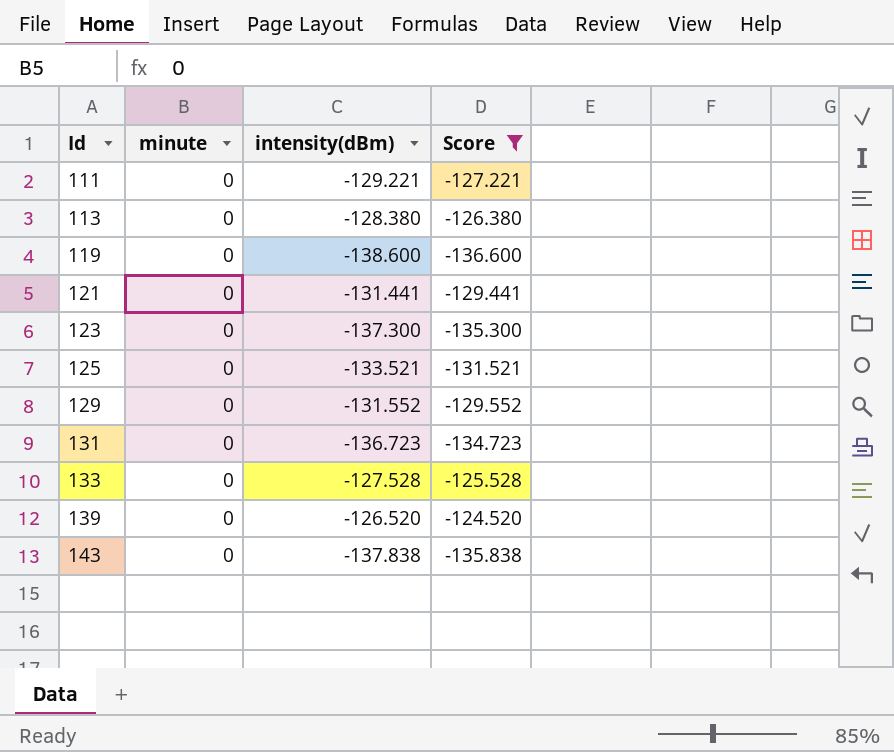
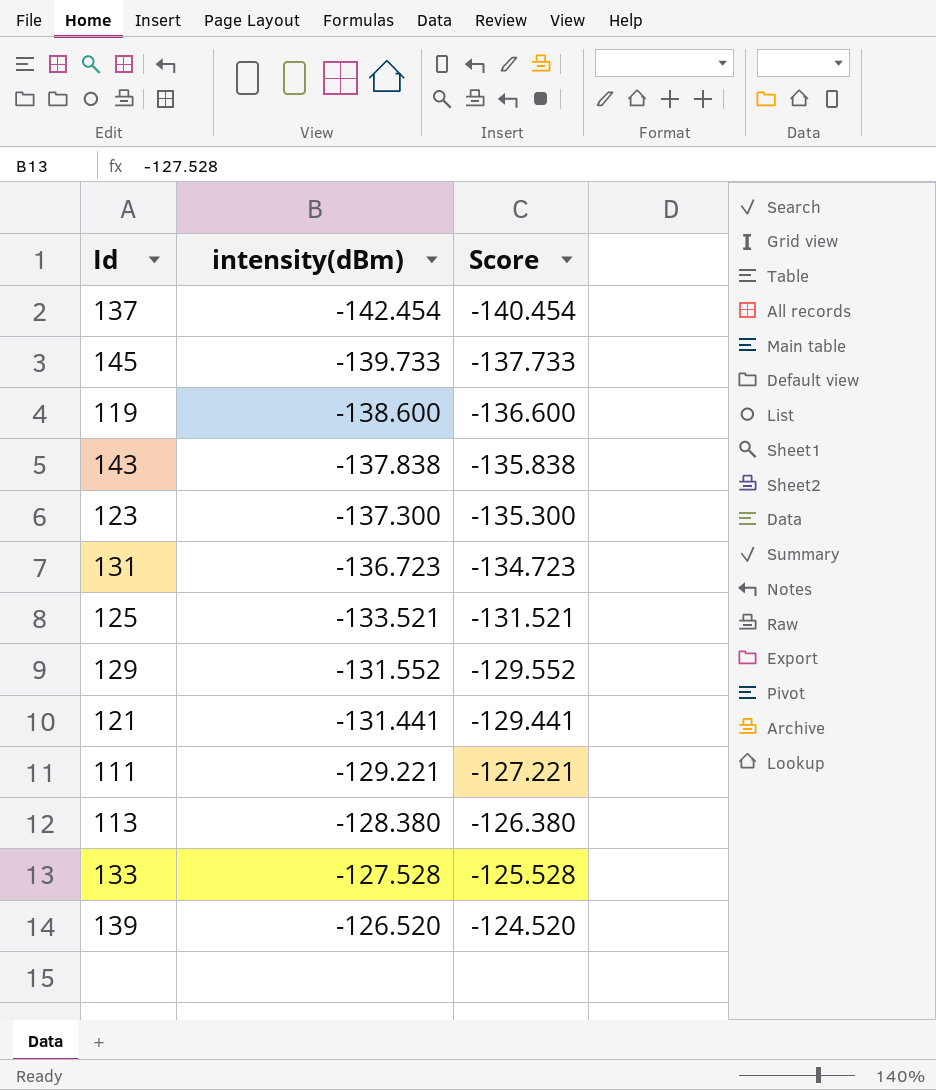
filter: Score >= -136.600 -> none
row order: Id ascending -> intensity(dBm) ascending
column minute | position: 2 -> none

